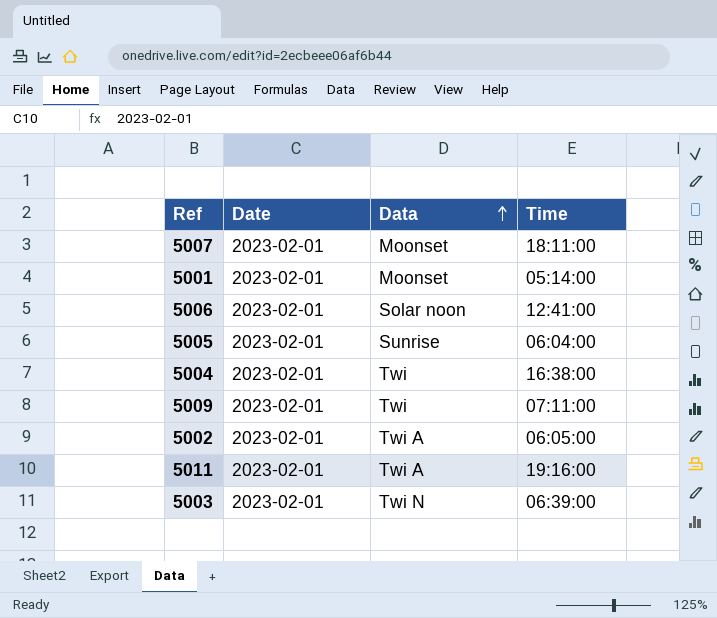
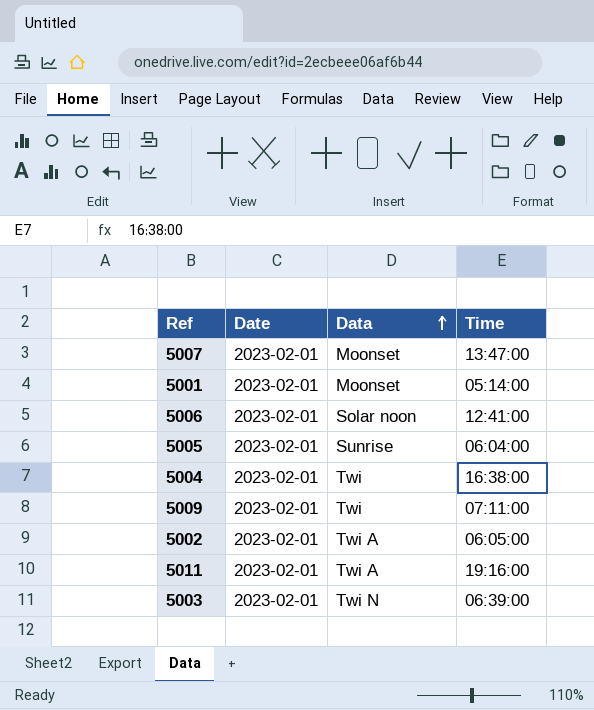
5007 | Time: 18:11:00 -> 13:47:00

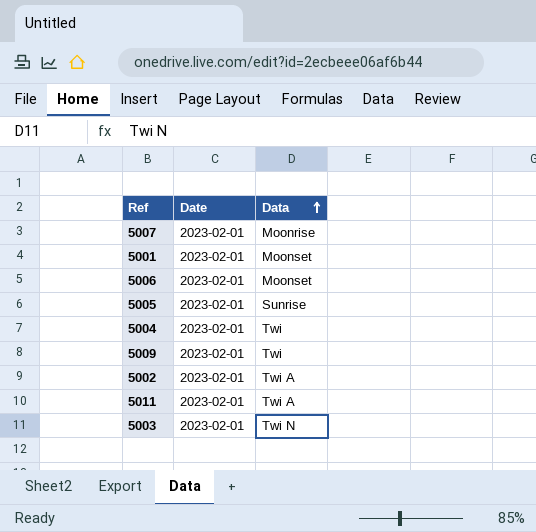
column Time | position: 4 -> none
5007 | Data: Moonset -> Moonrise
5006 | Data: Solar noon -> Moonset

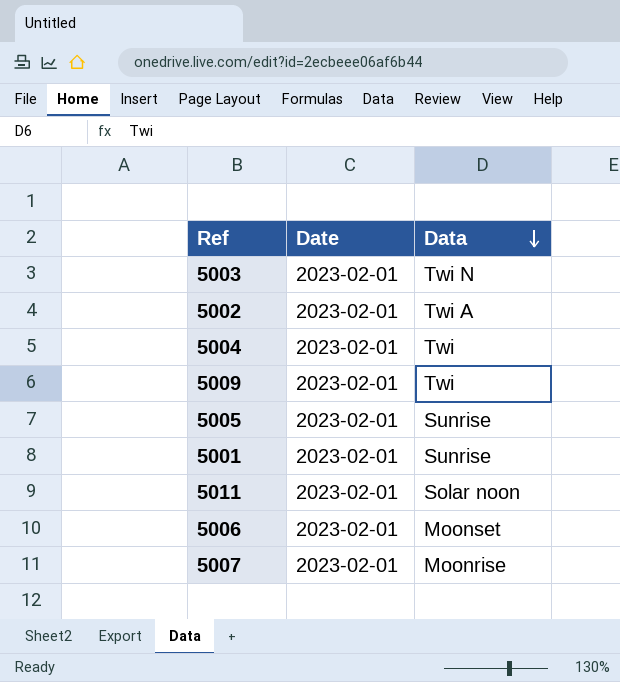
row order: Data ascending -> Data descending
5001 | Data: Moonset -> Sunrise
5011 | Data: Twi A -> Solar noon

